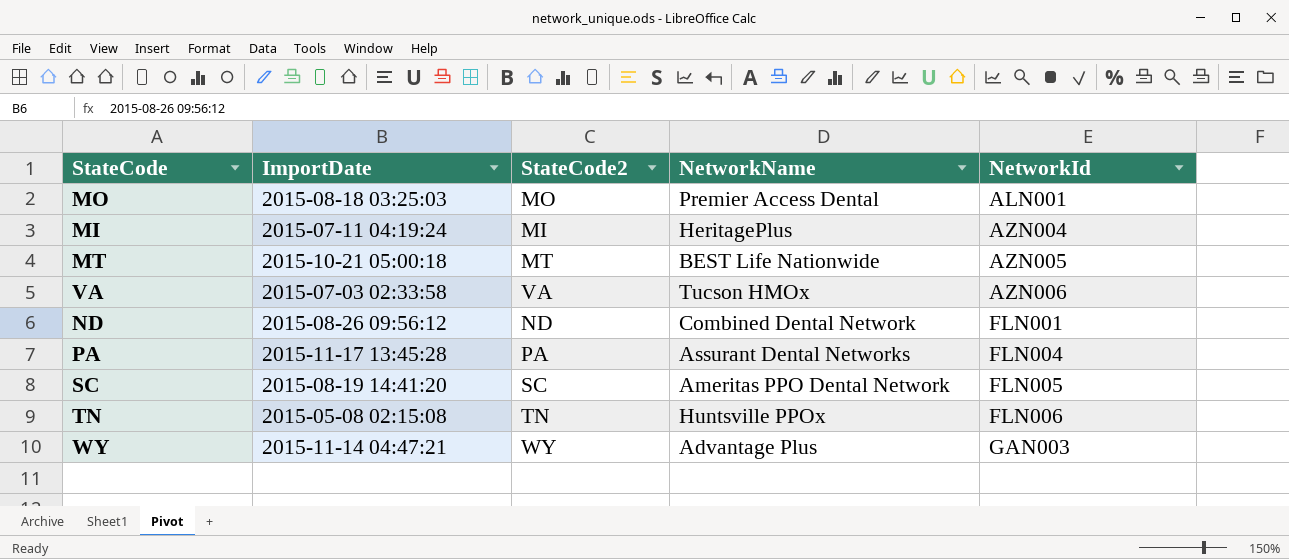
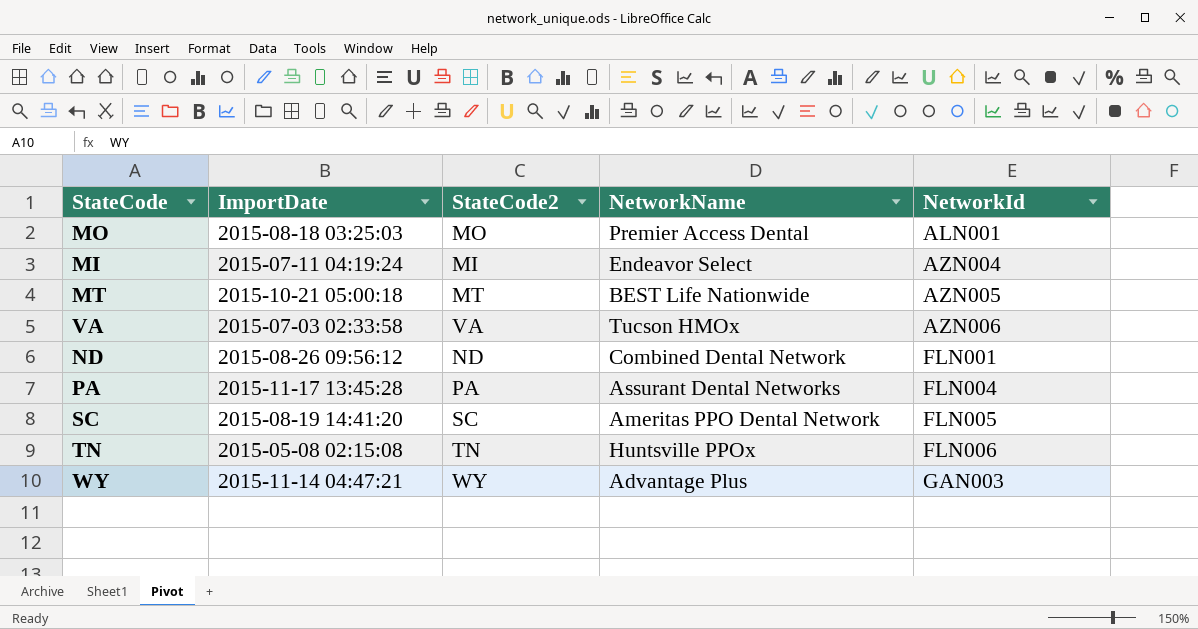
MI | NetworkName: HeritagePlus -> Endeavor Select

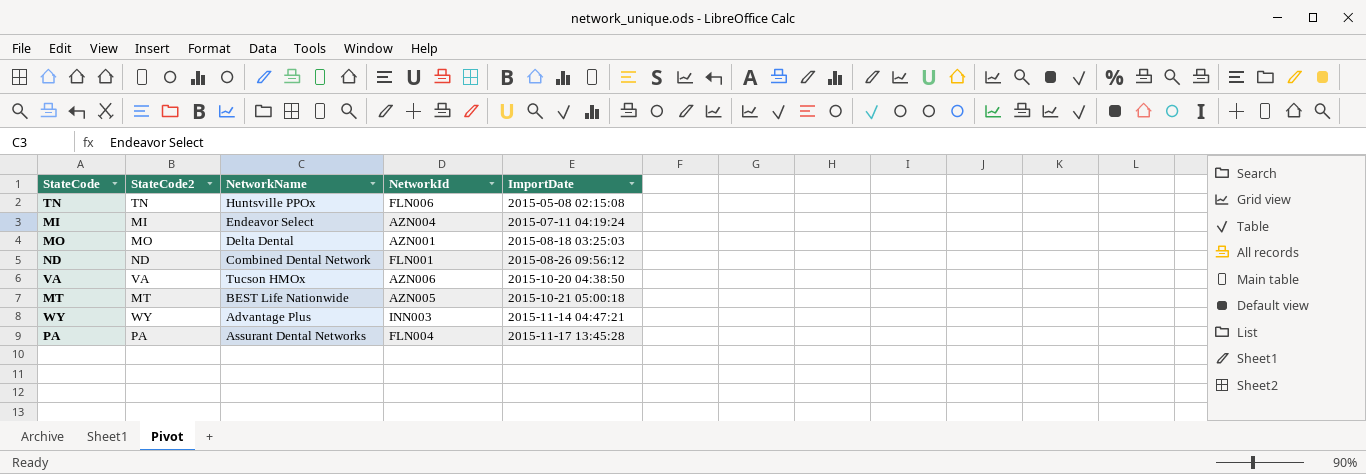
row order: NetworkId ascending -> ImportDate ascending
column ImportDate | position: 2 -> 5
row SC: 2015-08-19 14:41:20 | SC | Ameritas PPO Dental Network | FLN005 -> none
MO | NetworkName: Premier Access Dental -> Delta Dental
MO | NetworkId: ALN001 -> AZN001
VA | ImportDate: 2015-07-03 02:33:58 -> 2015-10-20 04:38:50
WY | NetworkId: GAN003 -> INN003

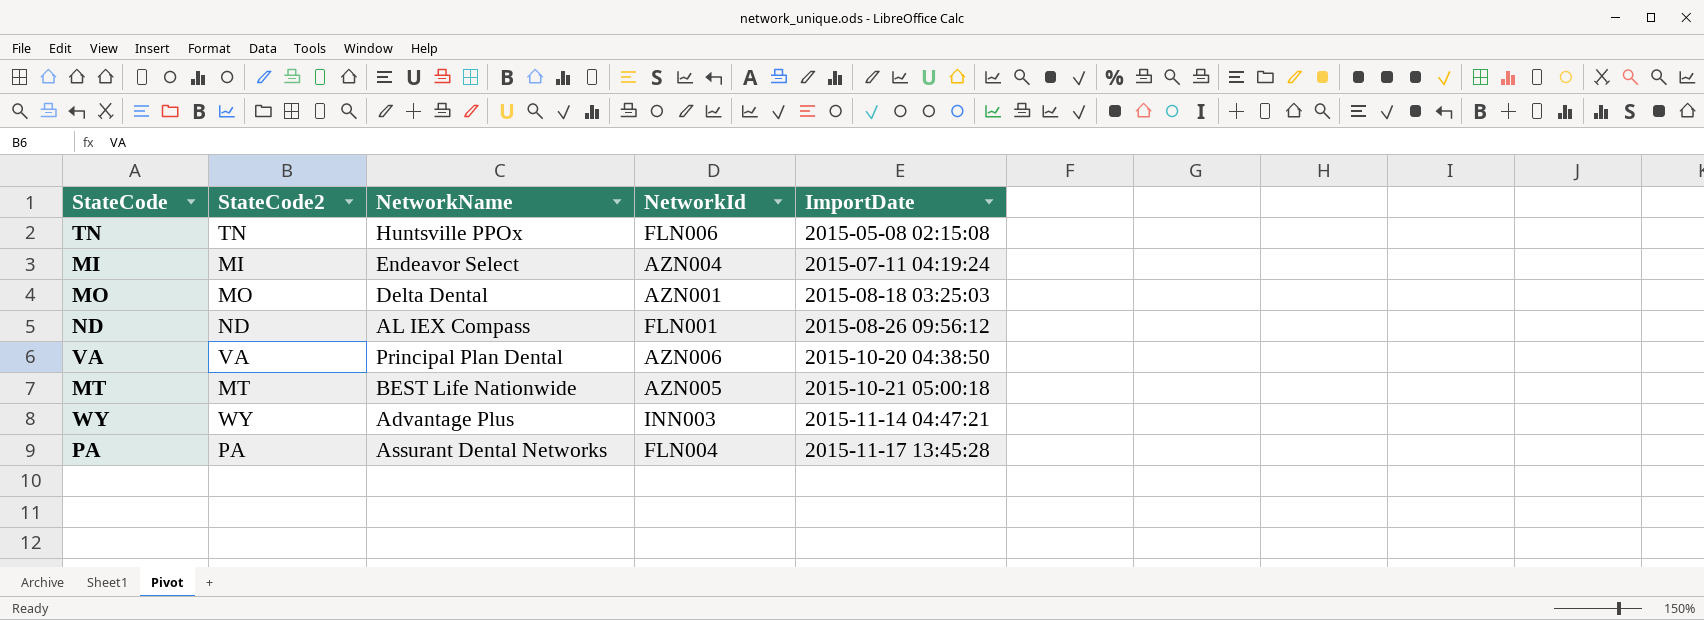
ND | NetworkName: Combined Dental Network -> AL IEX Compass
VA | NetworkName: Tucson HMOx -> Principal Plan Dental

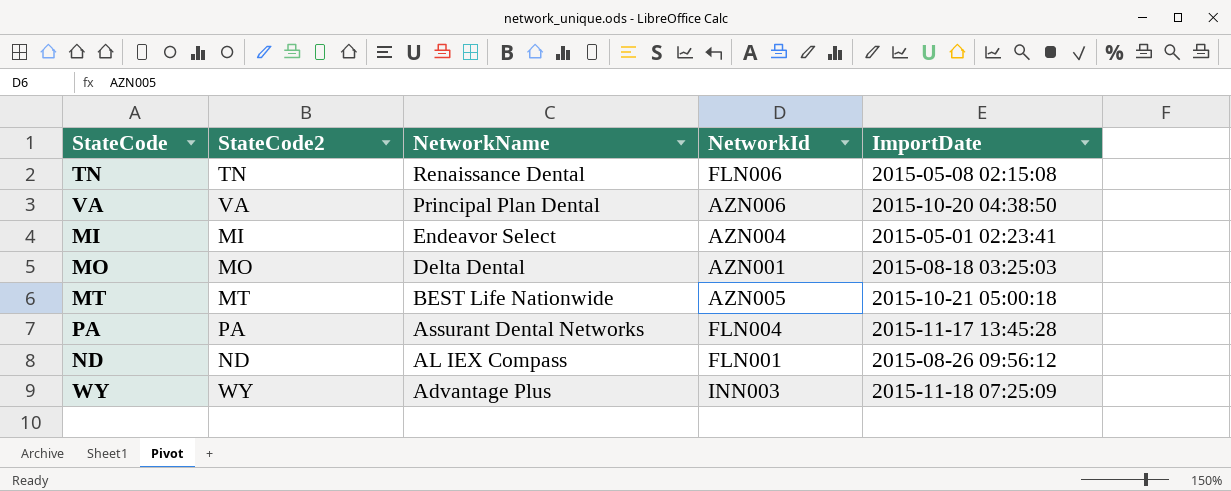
row order: ImportDate ascending -> NetworkName descending
TN | NetworkName: Huntsville PPOx -> Renaissance Dental
MI | ImportDate: 2015-07-11 04:19:24 -> 2015-05-01 02:23:41
WY | ImportDate: 2015-11-14 04:47:21 -> 2015-11-18 07:25:09

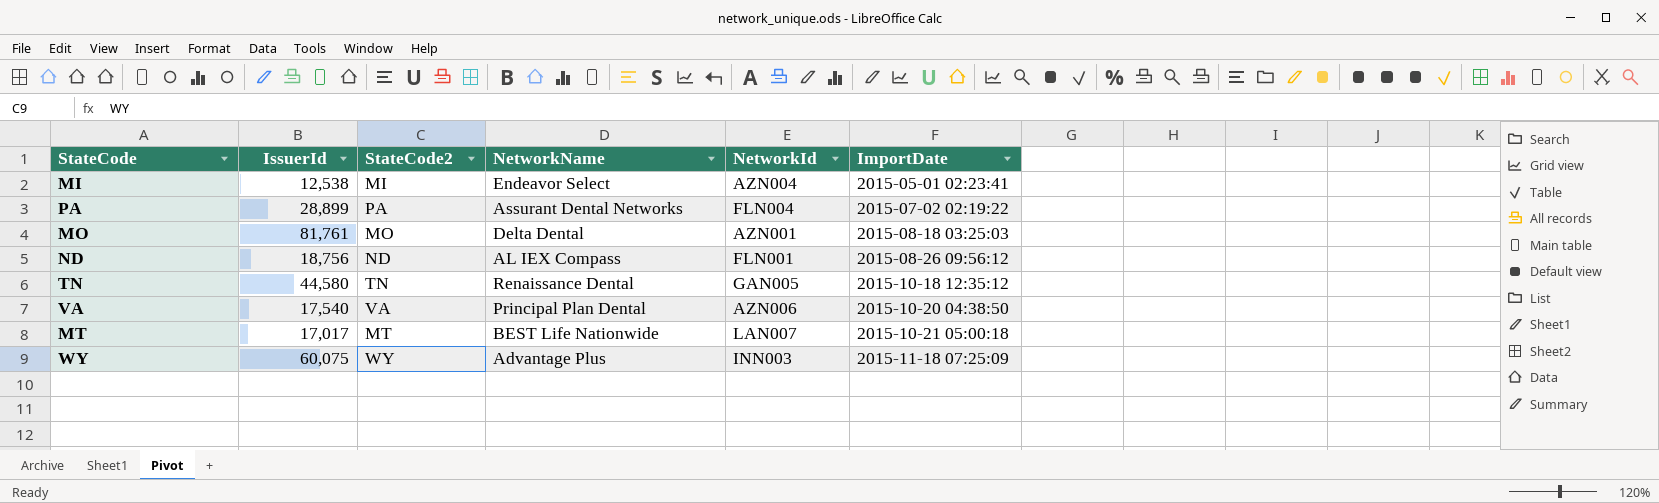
row order: NetworkName descending -> ImportDate ascending
column IssuerId | position: none -> 2
PA | ImportDate: 2015-11-17 13:45:28 -> 2015-07-02 02:19:22
TN | NetworkId: FLN006 -> GAN005
TN | ImportDate: 2015-05-08 02:15:08 -> 2015-10-18 12:35:12
MT | NetworkId: AZN005 -> LAN007

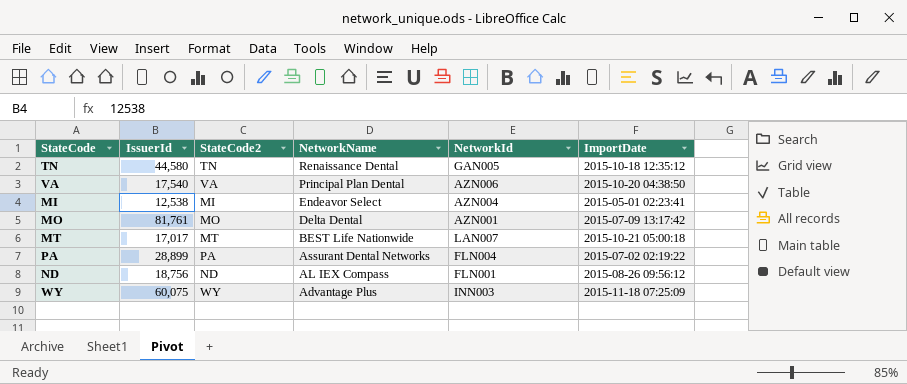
row order: ImportDate ascending -> NetworkName descending
MO | ImportDate: 2015-08-18 03:25:03 -> 2015-07-09 13:17:42

